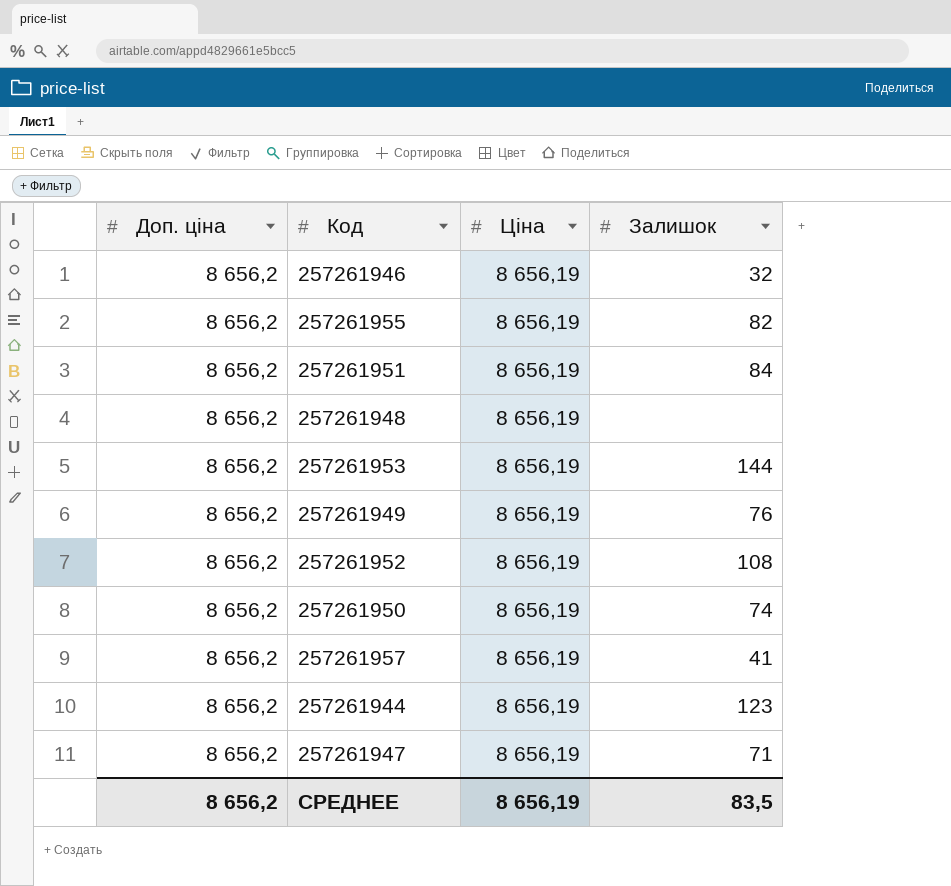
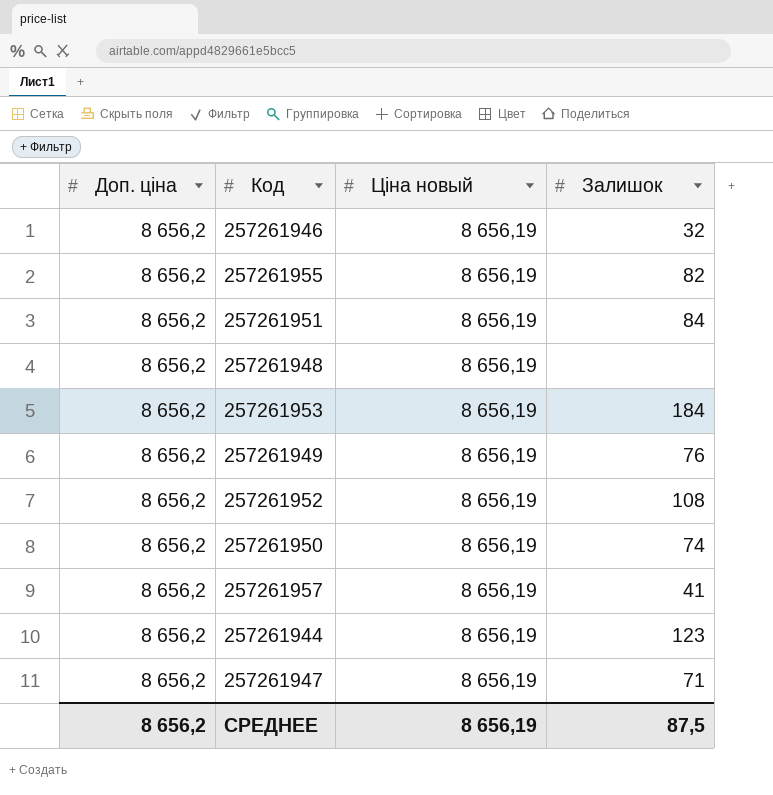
column name: Ціна -> Ціна новый
257261953 | Залишок: 144 -> 184
СРЕДНЕЕ | Залишок: 83,5 -> 87,5

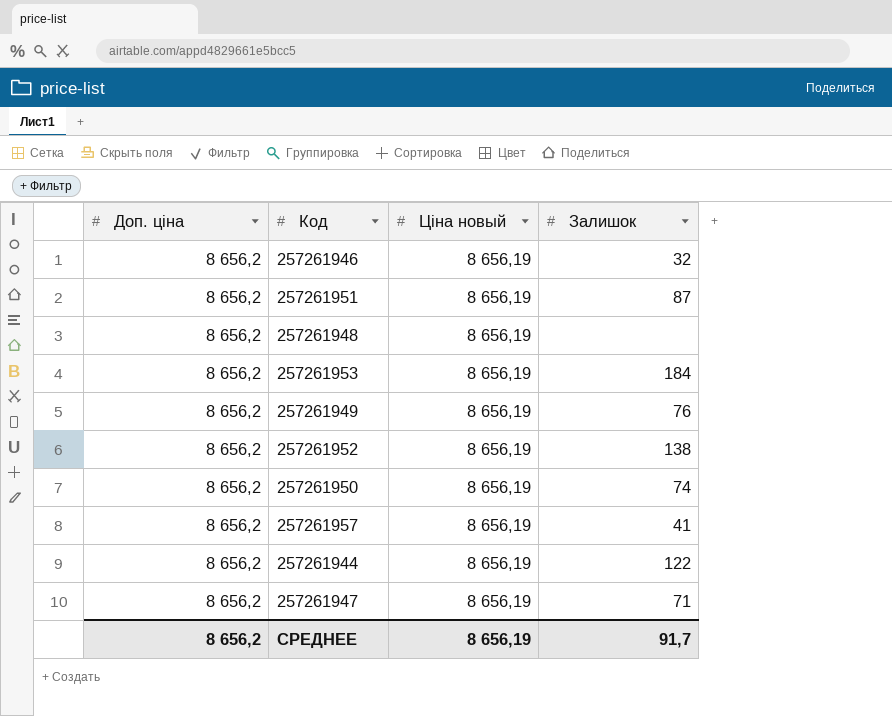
row 257261955: 8 656,2 | 8 656,19 | 82 -> none
257261951 | Залишок: 84 -> 87
257261952 | Залишок: 108 -> 138
257261944 | Залишок: 123 -> 122
СРЕДНЕЕ | Залишок: 87,5 -> 91,7

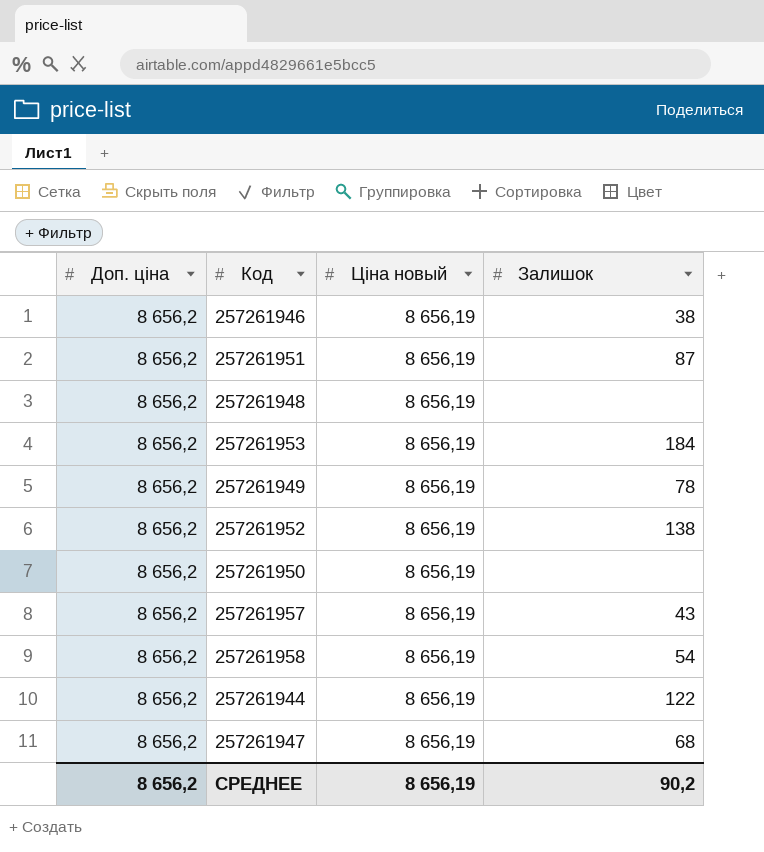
257261946 | Залишок: 32 -> 38
257261949 | Залишок: 76 -> 78
257261950 | Залишок: 74 -> none
257261957 | Залишок: 41 -> 43
row 257261958: none -> 8 656,2 | 8 656,19 | 54
257261947 | Залишок: 71 -> 68
СРЕДНЕЕ | Залишок: 91,7 -> 90,2

